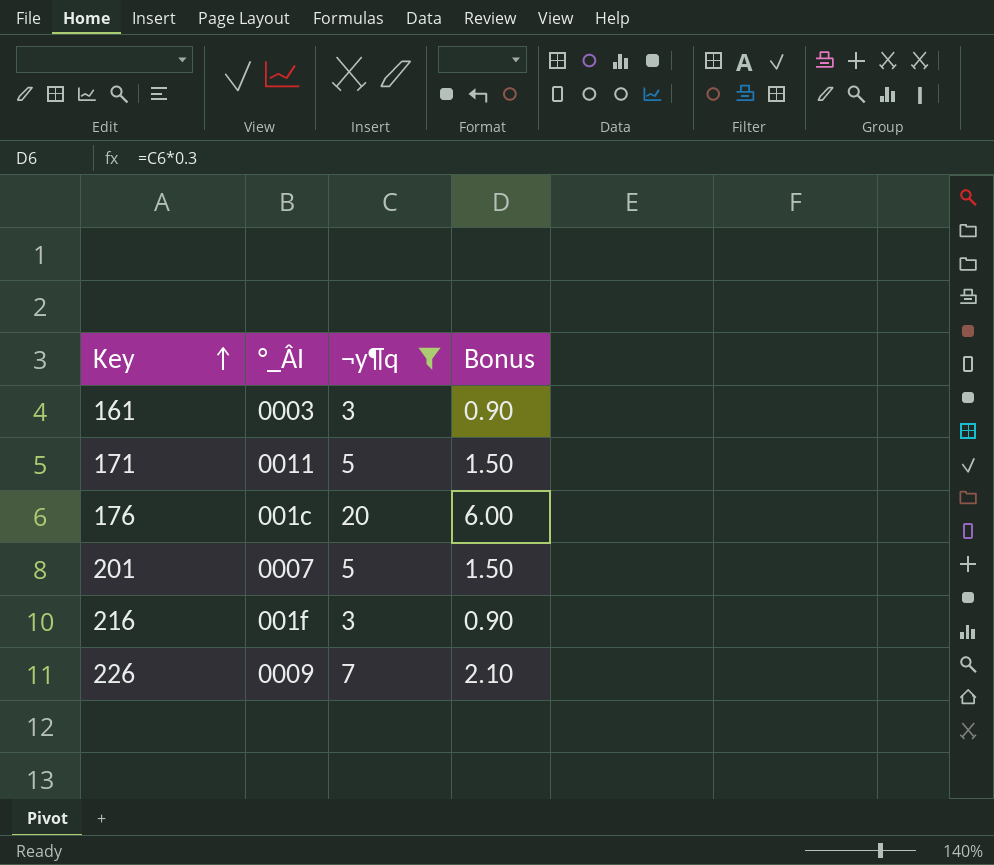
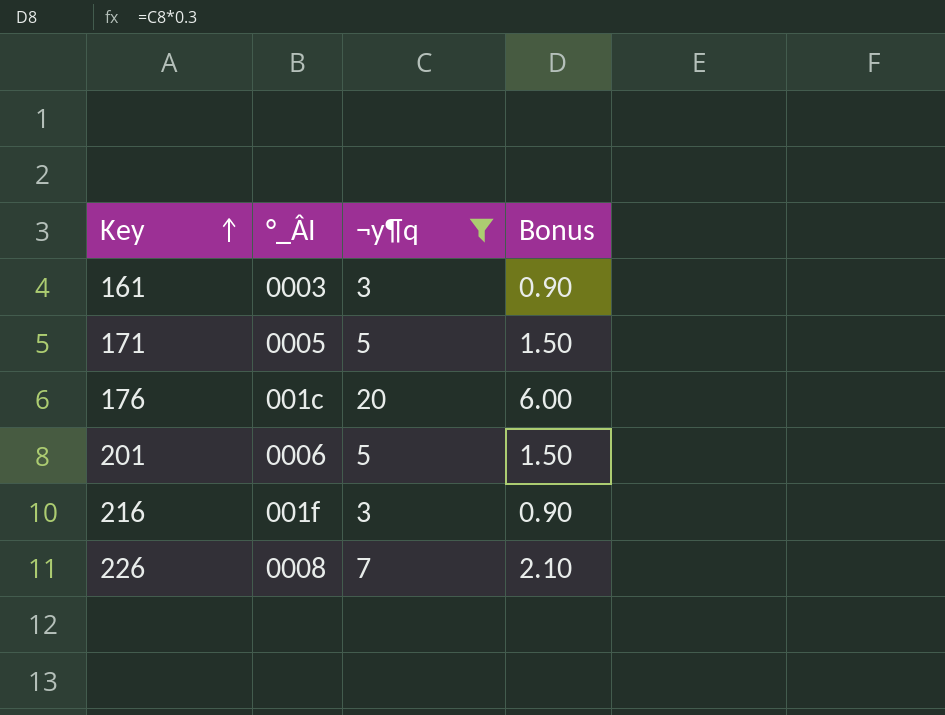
171 | °_ÂI: 0011 -> 0005
201 | °_ÂI: 0007 -> 0006
226 | °_ÂI: 0009 -> 0008

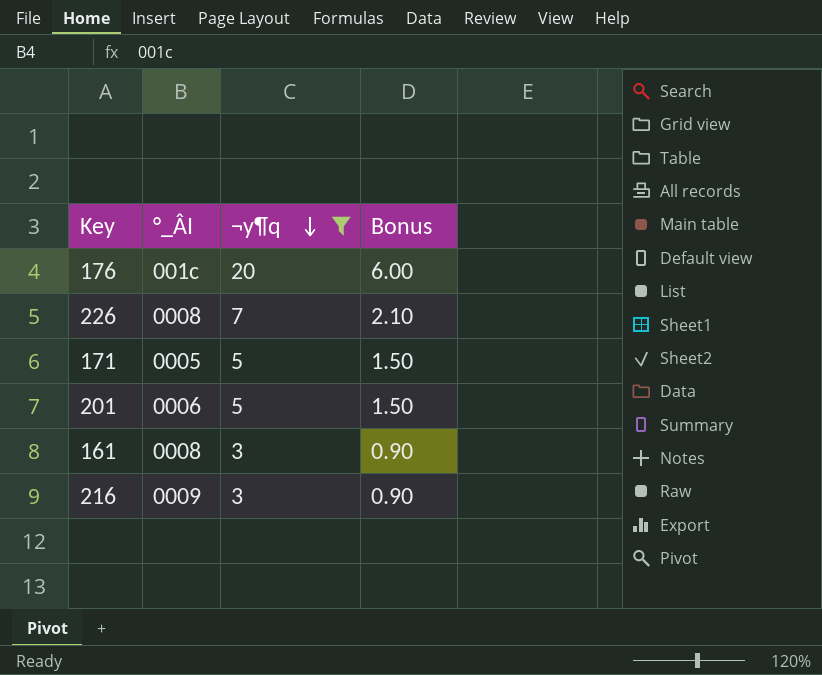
row order: Key ascending -> ¬y¶q descending
161 | °_ÂI: 0003 -> 0008
216 | °_ÂI: 001f -> 0009

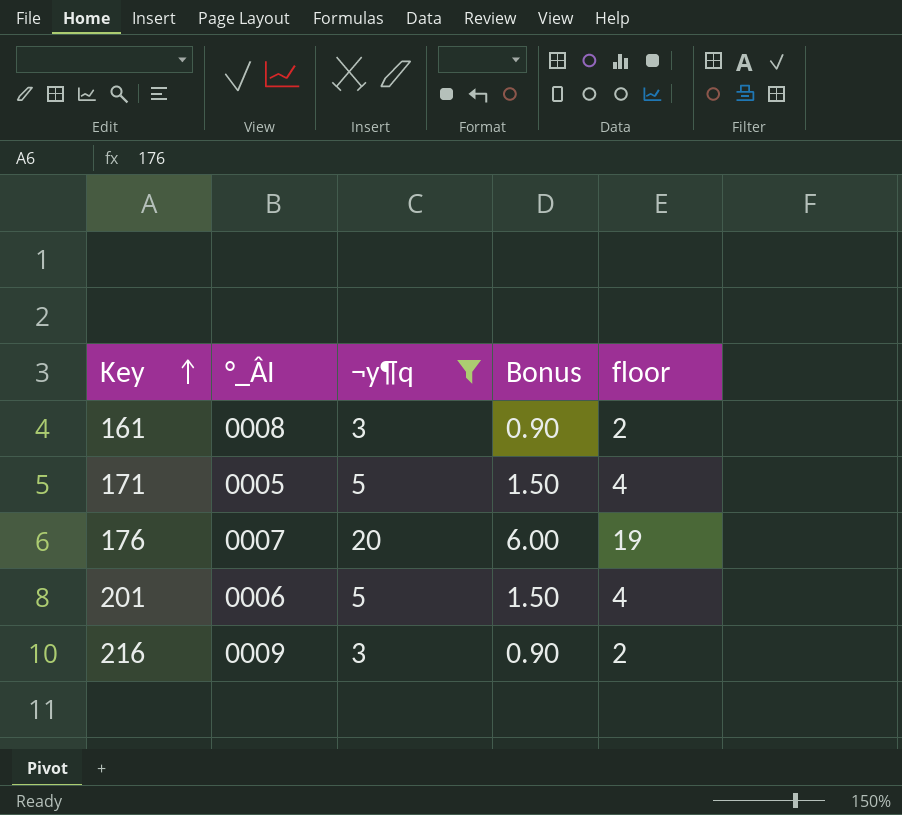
row order: ¬y¶q descending -> Key ascending
column floor | formula: none -> [¬y¶q] - 1
row 226: 0008 | 7 | 2.10 -> none
176 | °_ÂI: 001c -> 0007

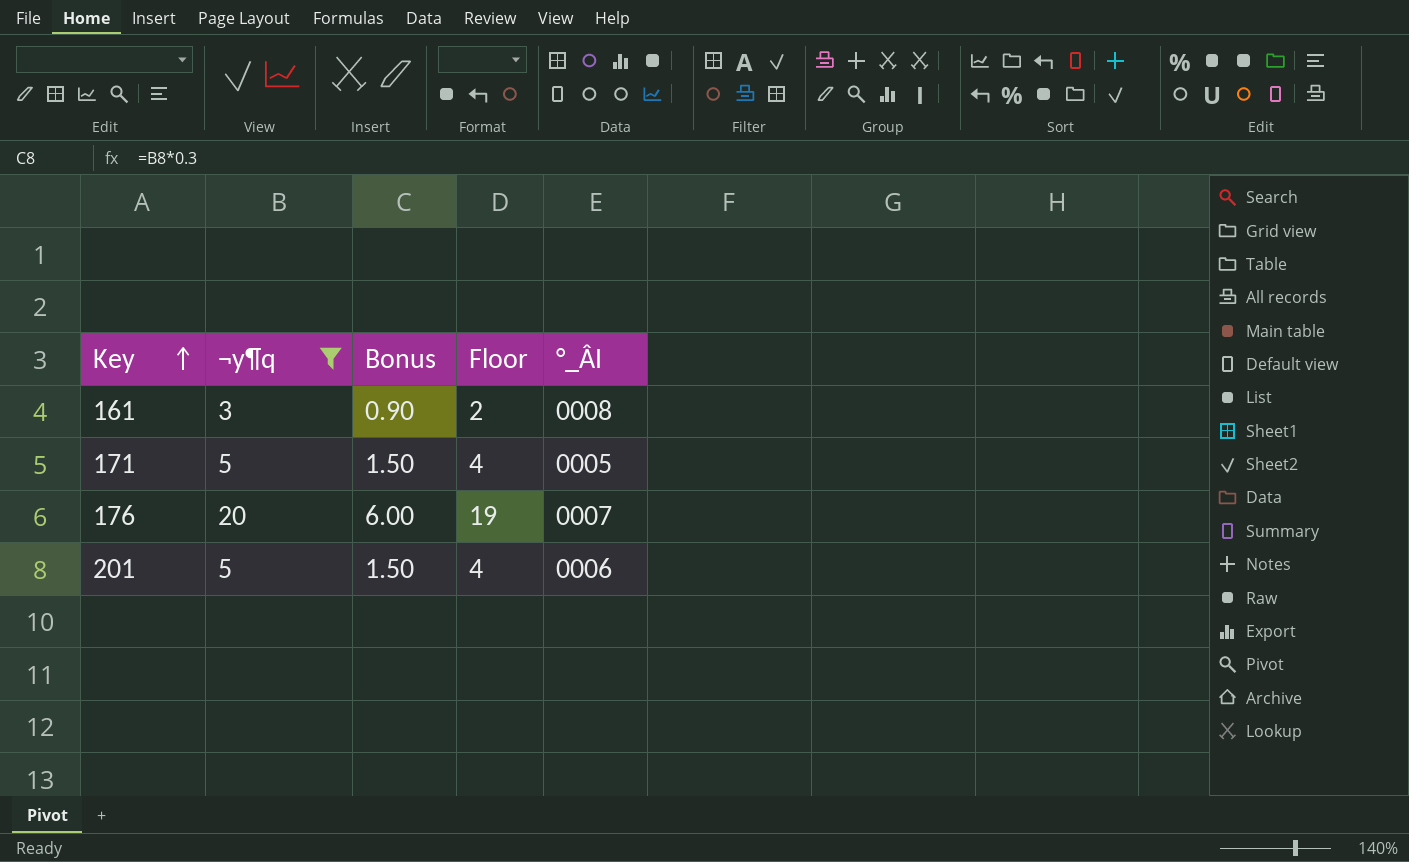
column name: floor -> Floor
column °_ÂI | position: 2 -> 5
row 216: 0009 | 3 | 0.90 | 2 -> none

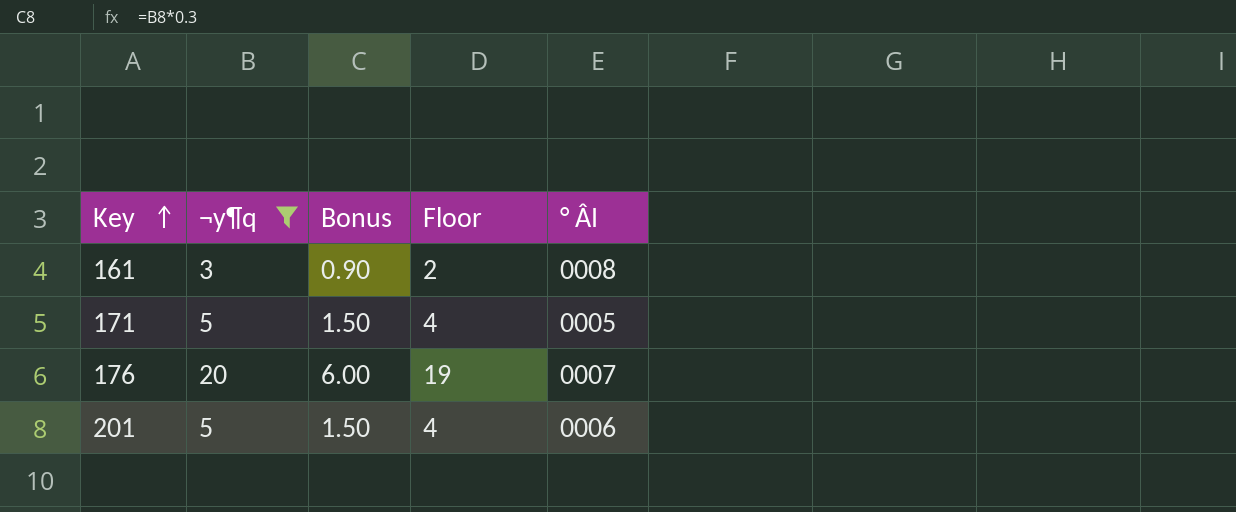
column name: °_ÂI -> ° ÂI

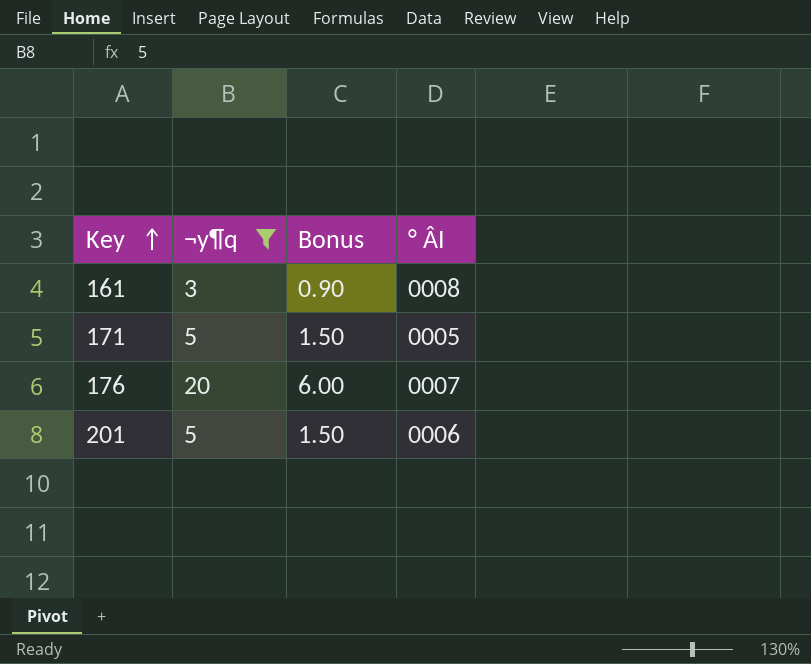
column Floor | formula: [¬y¶q] - 1 -> none

